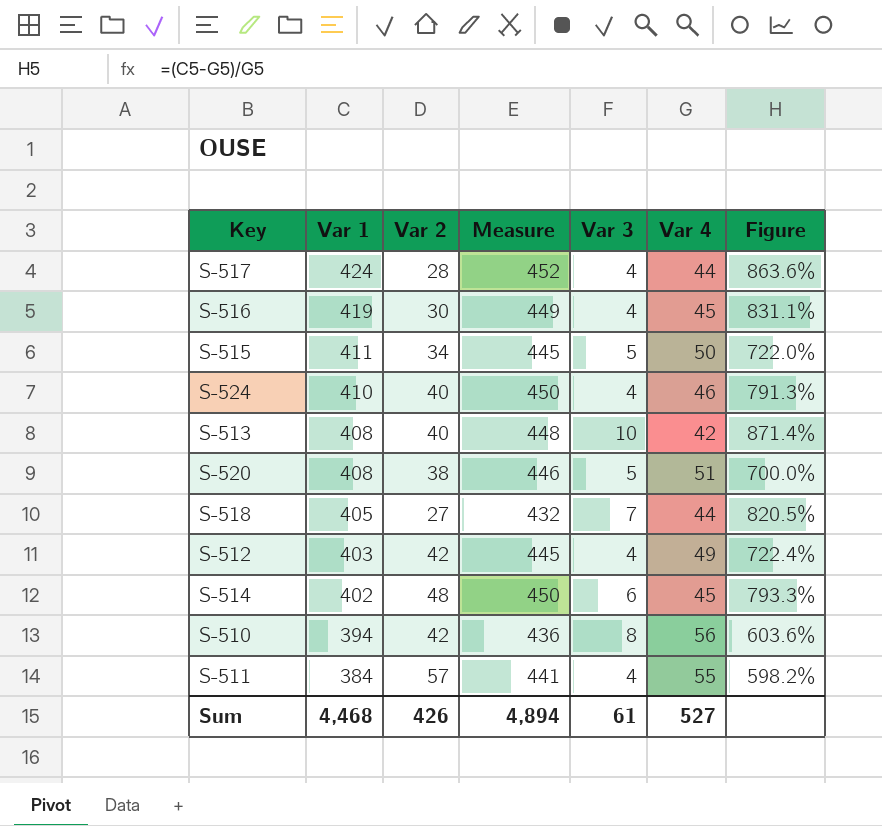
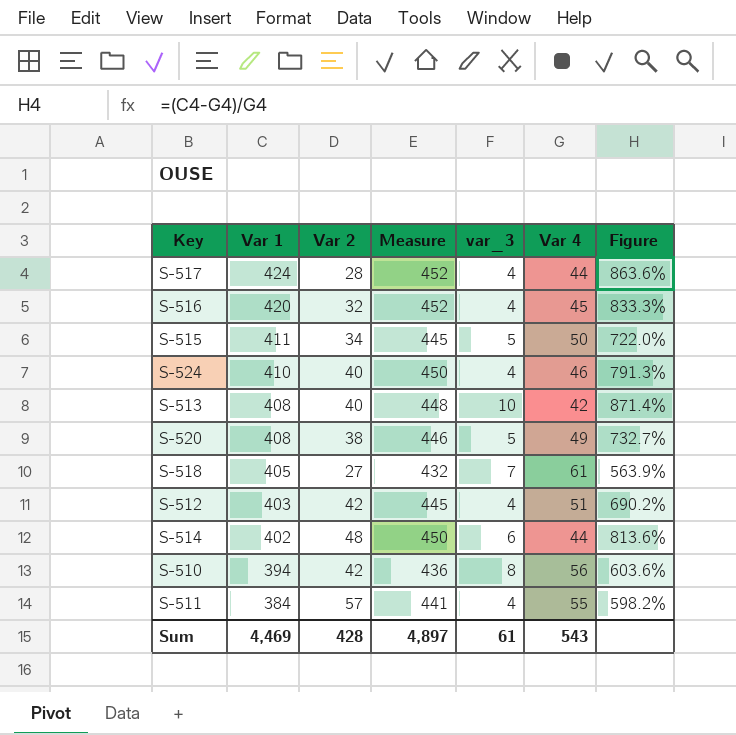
column name: Var 3 -> var_3
S-516 | Var 1: 419 -> 420
S-516 | Var 2: 30 -> 32
S-516 | Measure: 449 -> 452
S-516 | Figure: 831.1% -> 833.3%
S-520 | Var 4: 51 -> 49
S-520 | Figure: 700.0% -> 732.7%
S-518 | Var 4: 44 -> 61
S-518 | Figure: 820.5% -> 563.9%
S-512 | Var 4: 49 -> 51
S-512 | Figure: 722.4% -> 690.2%
S-514 | Var 4: 45 -> 44
S-514 | Figure: 793.3% -> 813.6%
Sum | Var 1: 4,468 -> 4,469
Sum | Var 2: 426 -> 428
Sum | Measure: 4,894 -> 4,897
Sum | Var 4: 527 -> 543

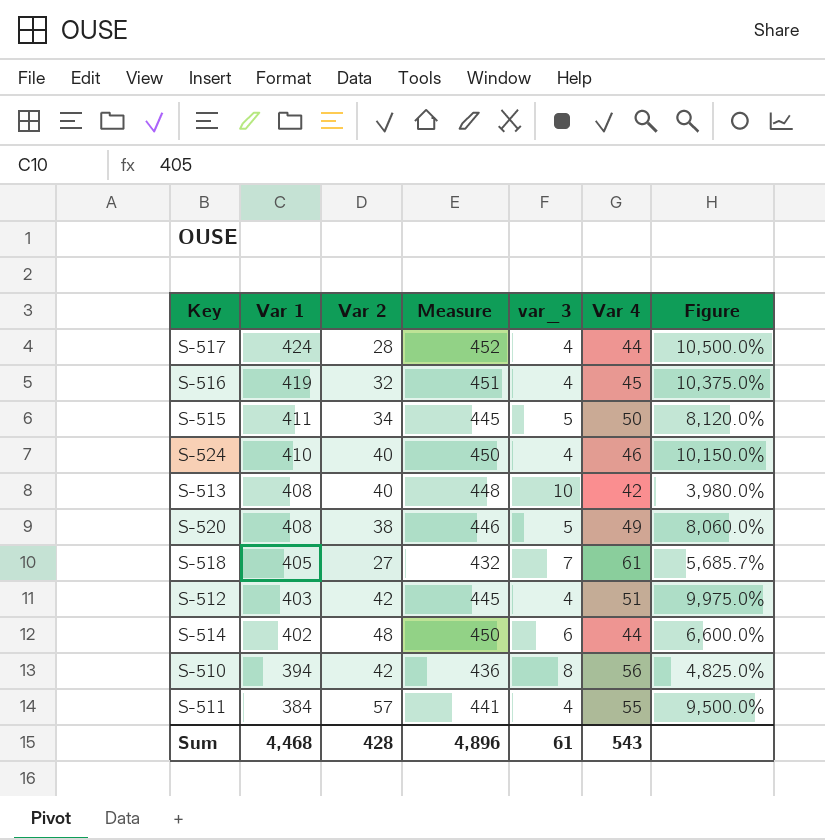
column Figure | formula: ([Var 1] - [Var 4]) / [Var 4] -> ([Var 1] - [var_3]) / [var_3]
S-516 | Var 1: 420 -> 419
S-516 | Measure: 452 -> 451
Sum | Var 1: 4,469 -> 4,468
Sum | Measure: 4,897 -> 4,896

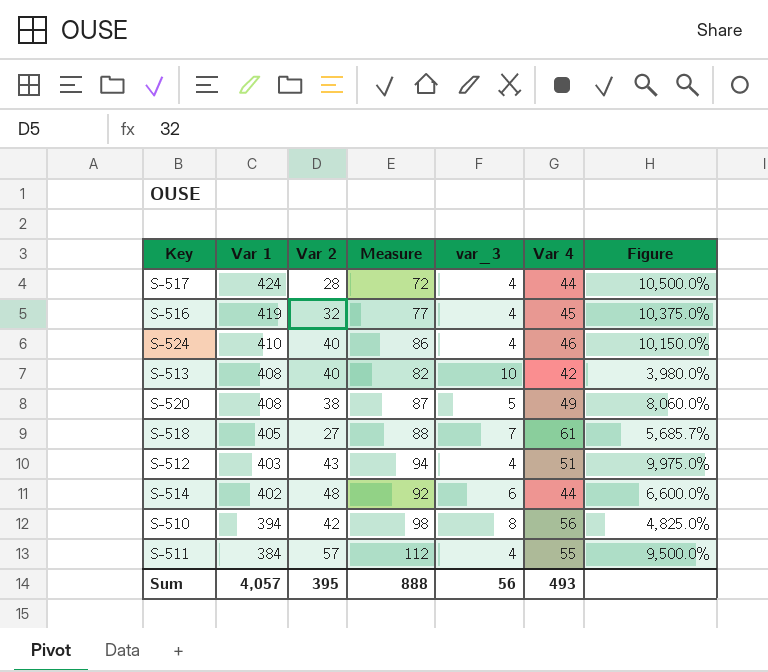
column Measure | formula: [Var 1] + [Var 2] -> [Var 2] + [Var 4]
row S-515: 411 | 34 | 445 | 5 | 50 | 8,120.0% -> none
S-512 | Var 2: 42 -> 43
Sum | Var 1: 4,468 -> 4,057
Sum | Var 2: 428 -> 395
Sum | Measure: 4,896 -> 888
Sum | var_3: 61 -> 56
Sum | Var 4: 543 -> 493

